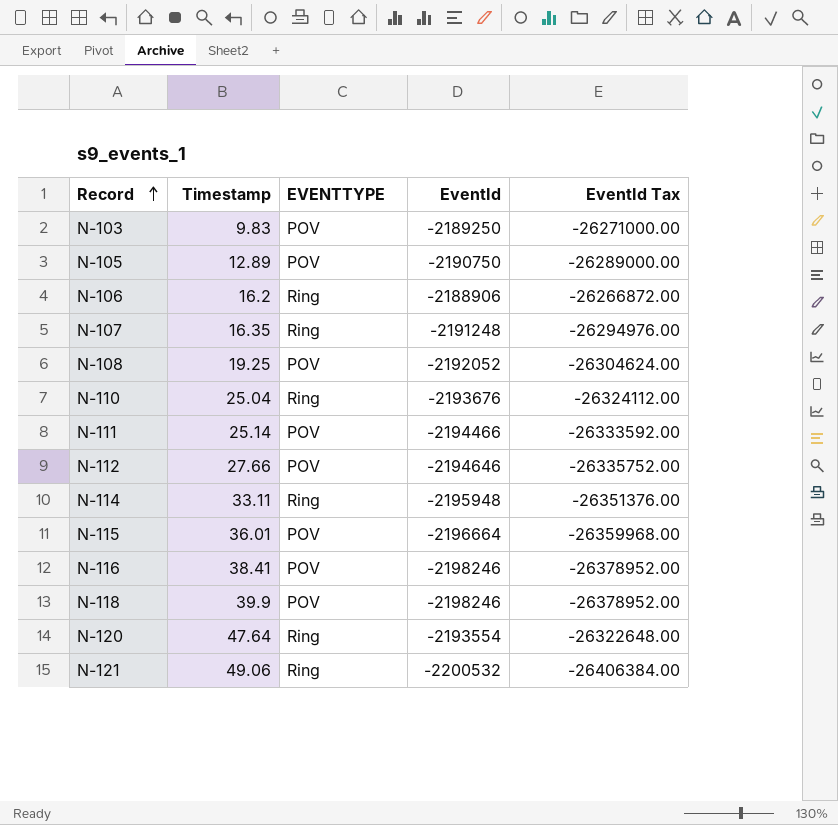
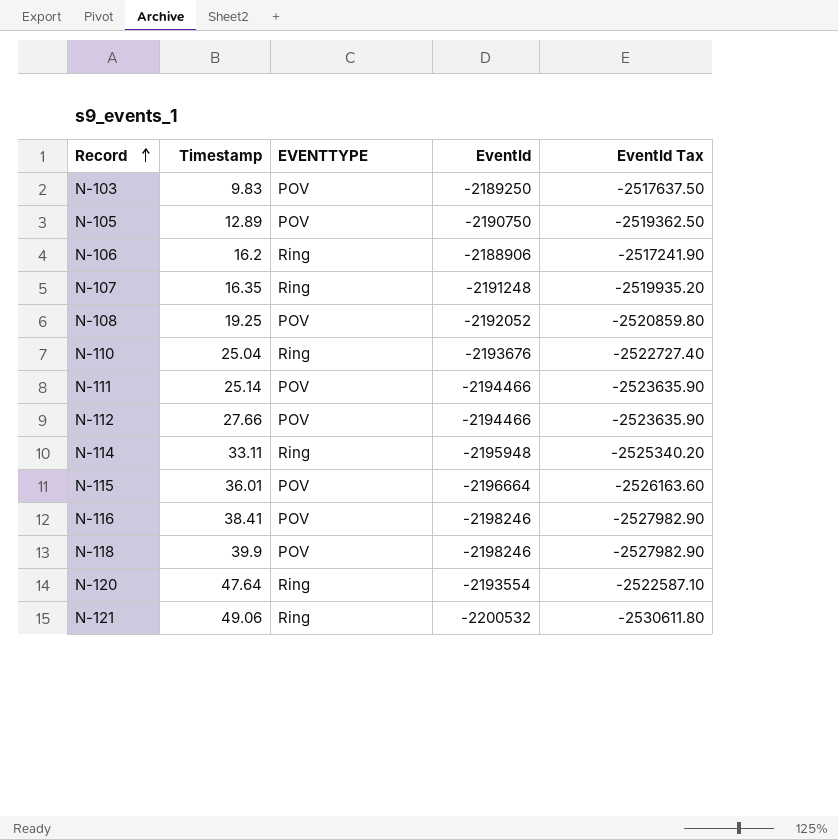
column EventId Tax | formula: [EventId] * 12 -> [EventId] * 1.15
N-112 | EventId: -2194646 -> -2194466

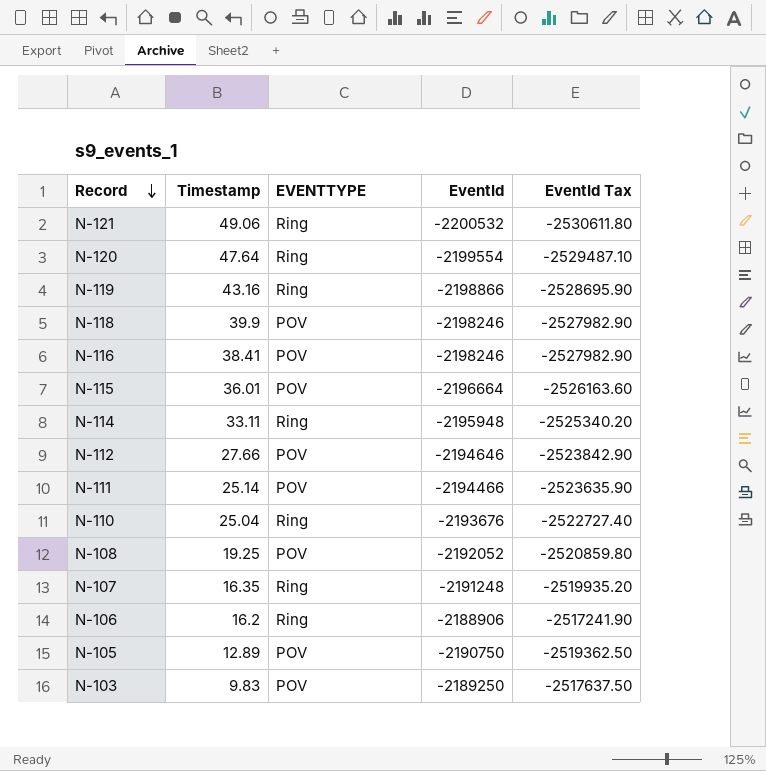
row order: Record ascending -> Record descending
N-120 | EventId: -2193554 -> -2199554
N-120 | EventId Tax: -2522587.10 -> -2529487.10
row N-119: none -> 43.16 | Ring | -2198866 | -2528695.90
N-112 | EventId: -2194466 -> -2194646
N-112 | EventId Tax: -2523635.90 -> -2523842.90

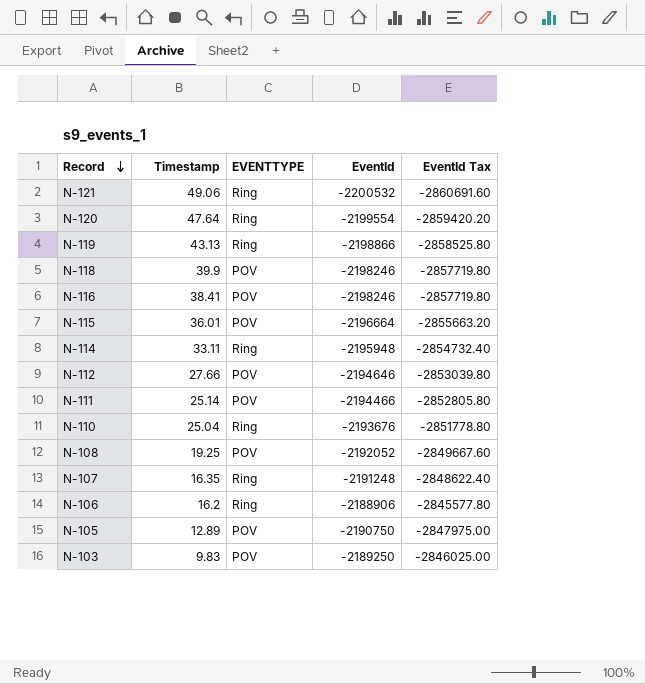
column EventId Tax | formula: [EventId] * 1.15 -> [EventId] * 1.3
N-119 | Timestamp: 43.16 -> 43.13

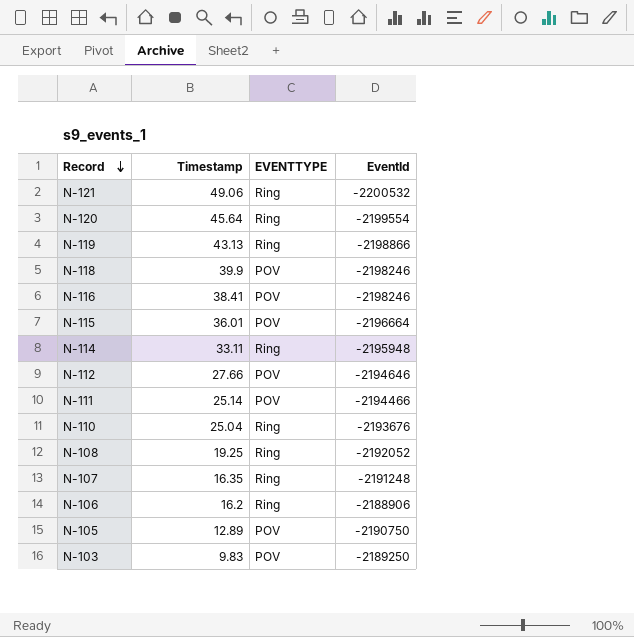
column EventId Tax | formula: [EventId] * 1.3 -> none
N-120 | Timestamp: 47.64 -> 45.64
N-108 | EVENTTYPE: POV -> Ring

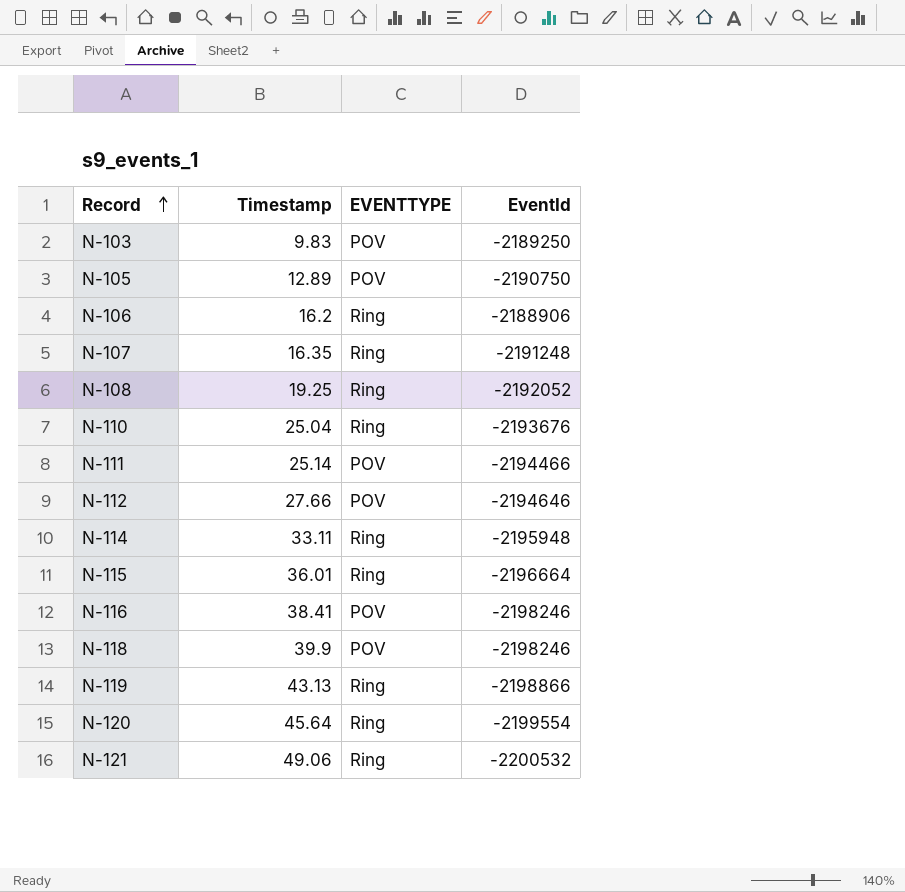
row order: Record descending -> Record ascending
N-115 | EVENTTYPE: POV -> Ring

